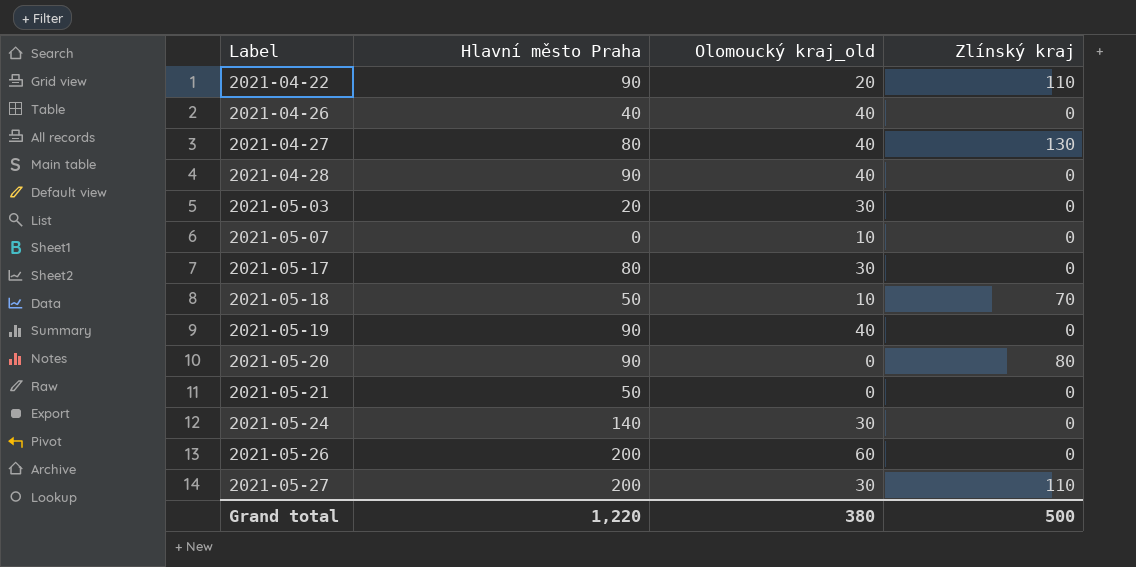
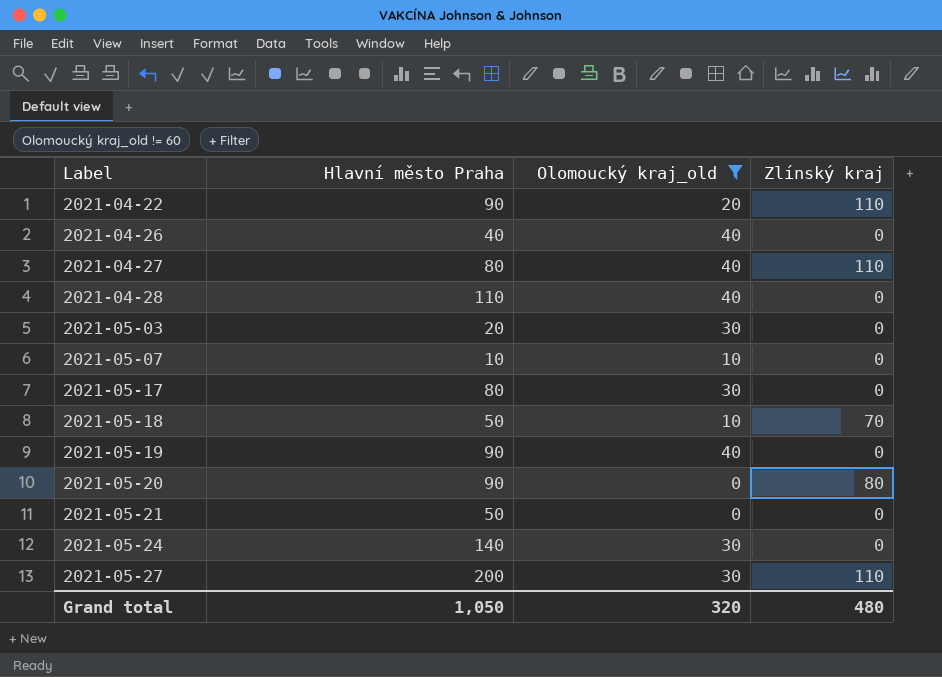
filter: none -> Olomoucký kraj_old != 60
2021-04-27 | Zlínský kraj: 130 -> 110
2021-04-28 | Hlavní město Praha: 90 -> 110
2021-05-07 | Hlavní město Praha: 0 -> 10
Grand total | Hlavní město Praha: 1,220 -> 1,050
Grand total | Olomoucký kraj_old: 380 -> 320
Grand total | Zlínský kraj: 500 -> 480

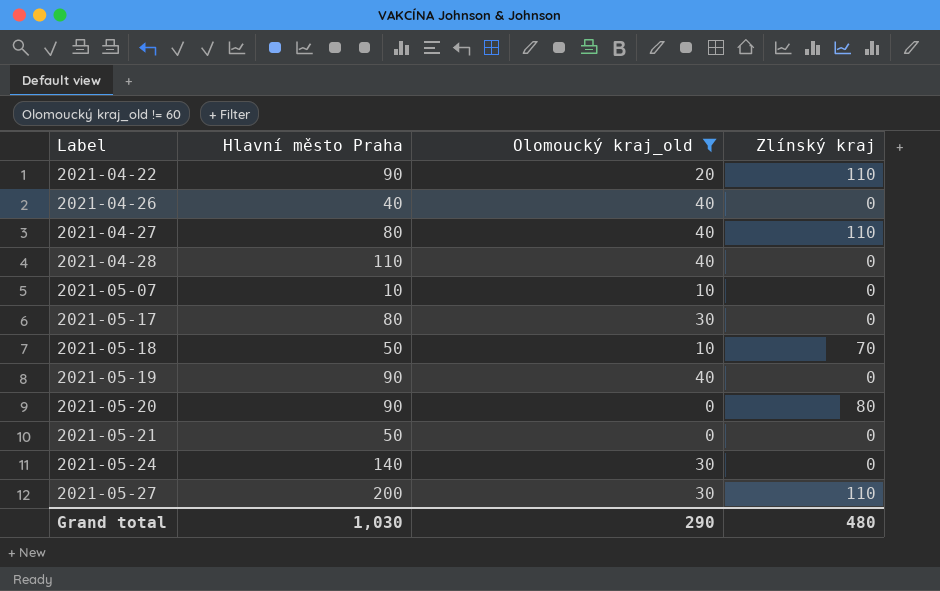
row 2021-05-03: 20 | 30 | 0 -> none
Grand total | Hlavní město Praha: 1,050 -> 1,030
Grand total | Olomoucký kraj_old: 320 -> 290

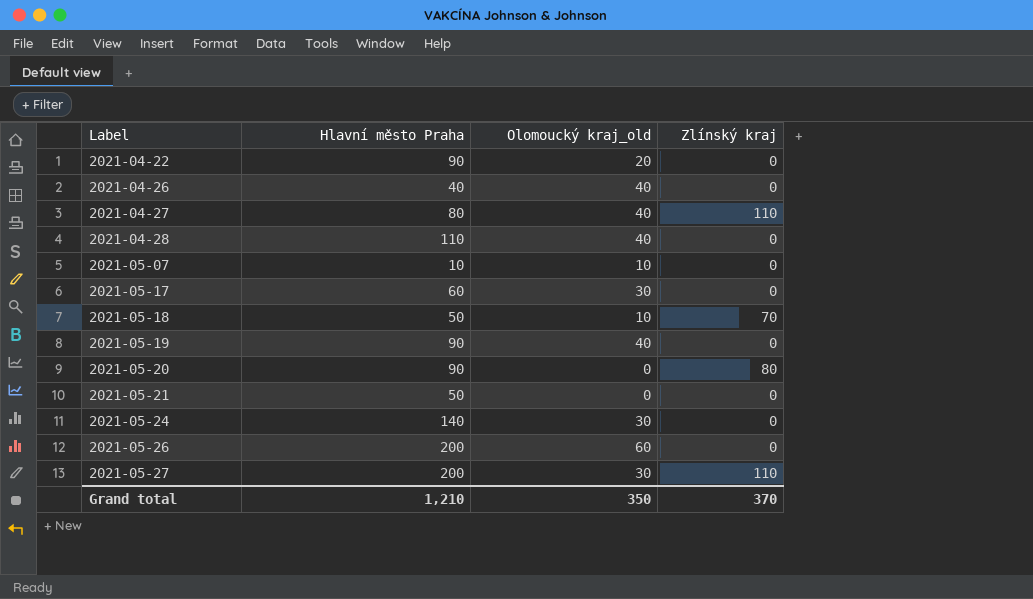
filter: Olomoucký kraj_old != 60 -> none
2021-04-22 | Zlínský kraj: 110 -> 0
2021-05-17 | Hlavní město Praha: 80 -> 60
Grand total | Hlavní město Praha: 1,030 -> 1,210
Grand total | Olomoucký kraj_old: 290 -> 350
Grand total | Zlínský kraj: 480 -> 370

